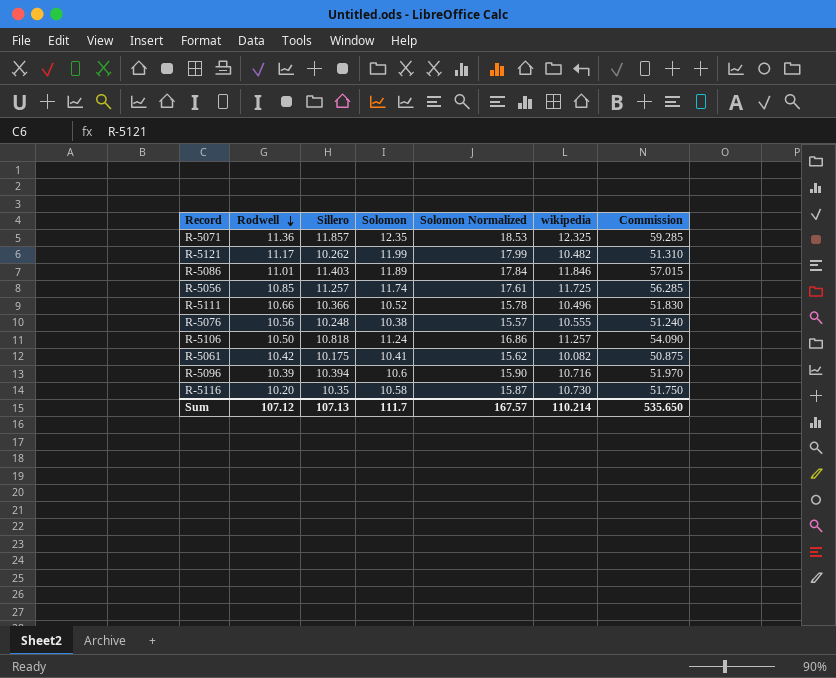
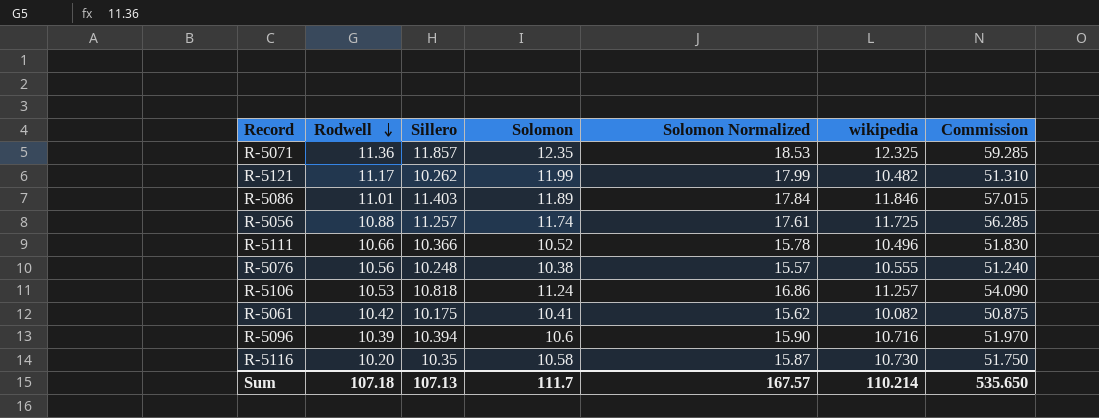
R-5056 | Rodwell: 10.85 -> 10.88
R-5106 | Rodwell: 10.50 -> 10.53
Sum | Rodwell: 107.12 -> 107.18

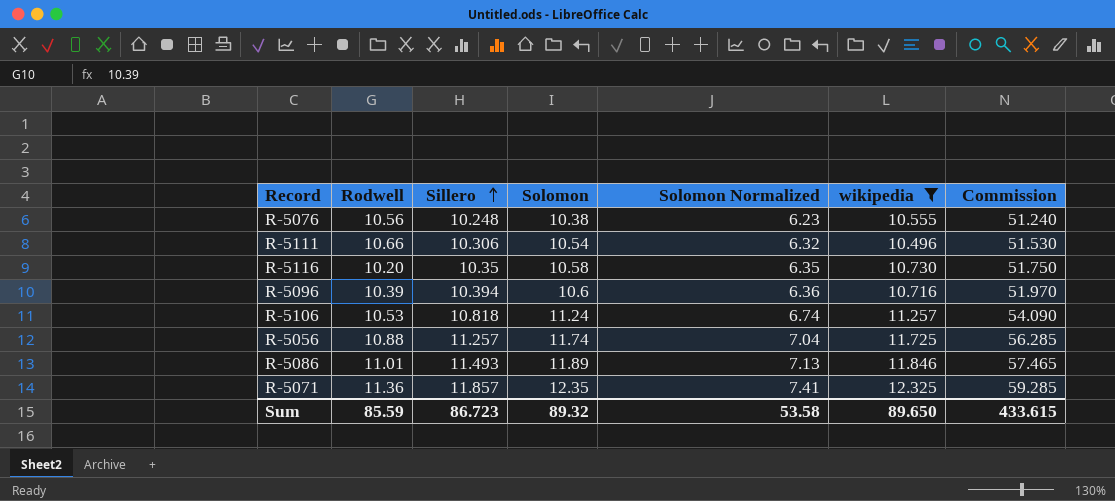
filter: none -> wikipedia >= 10.496
row order: Rodwell descending -> Sillero ascending
column Solomon Normalized | formula: [Solomon] * 1.5 -> [Solomon] * 0.6
R-5111 | Sillero: 10.366 -> 10.306
R-5111 | Solomon: 10.52 -> 10.54
R-5111 | Commission: 51.830 -> 51.530
R-5086 | Sillero: 11.403 -> 11.493
R-5086 | Commission: 57.015 -> 57.465
Sum | Rodwell: 107.18 -> 85.59
Sum | Sillero: 107.13 -> 86.723
Sum | Solomon: 111.7 -> 89.32
Sum | Solomon Normalized: 167.57 -> 53.58
Sum | wikipedia: 110.214 -> 89.650
Sum | Commission: 535.650 -> 433.615

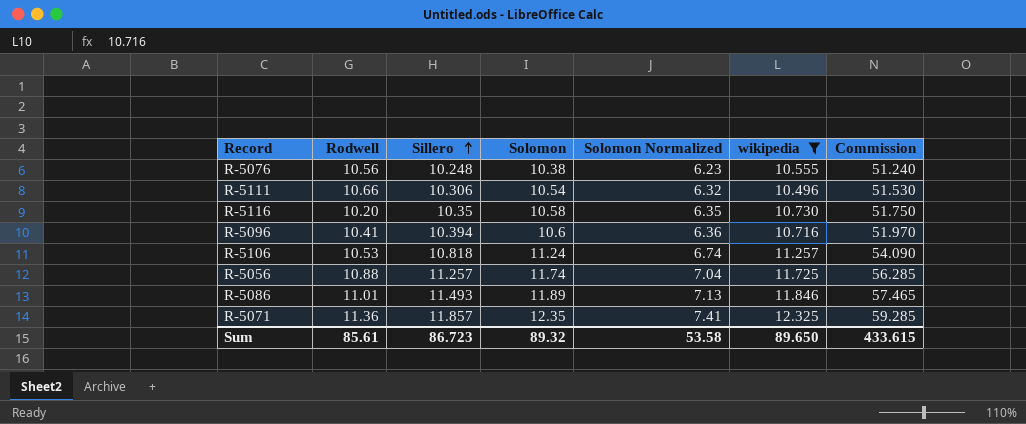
R-5096 | Rodwell: 10.39 -> 10.41
Sum | Rodwell: 85.59 -> 85.61

